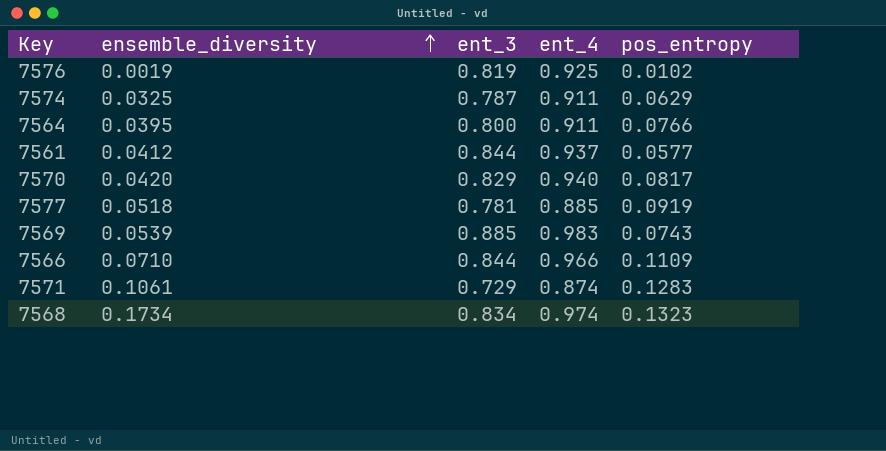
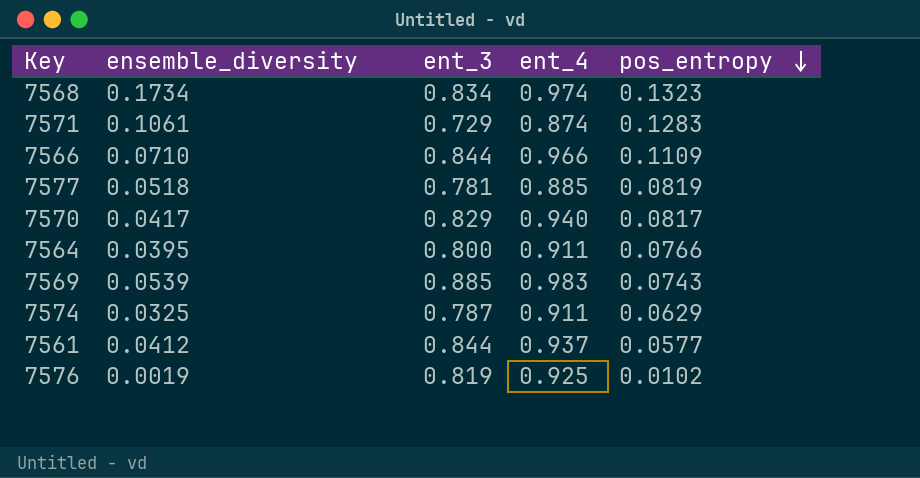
row order: ensemble_diversity ascending -> pos_entropy descending
7577 | pos_entropy: 0.0919 -> 0.0819
7570 | ensemble_diversity: 0.0420 -> 0.0417

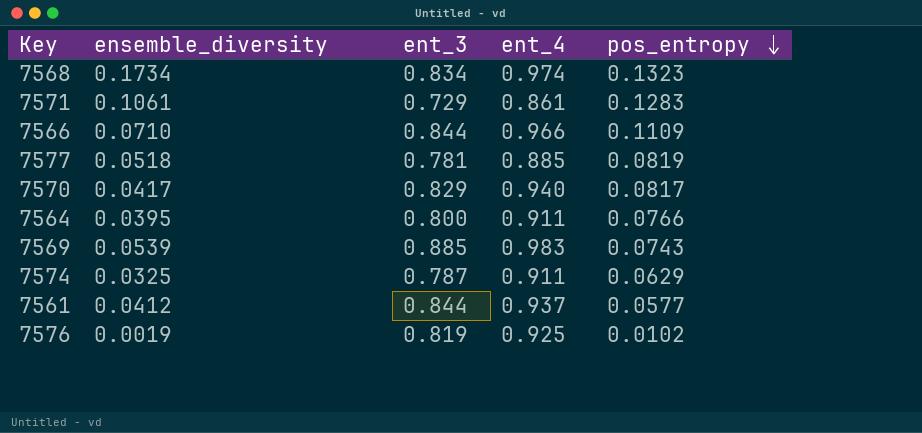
7571 | ent_4: 0.874 -> 0.861

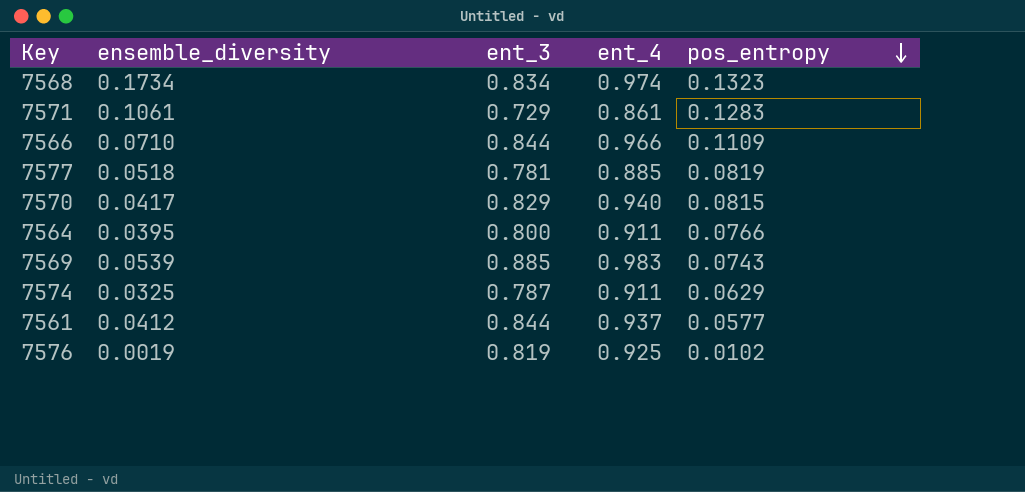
7570 | pos_entropy: 0.0817 -> 0.0815

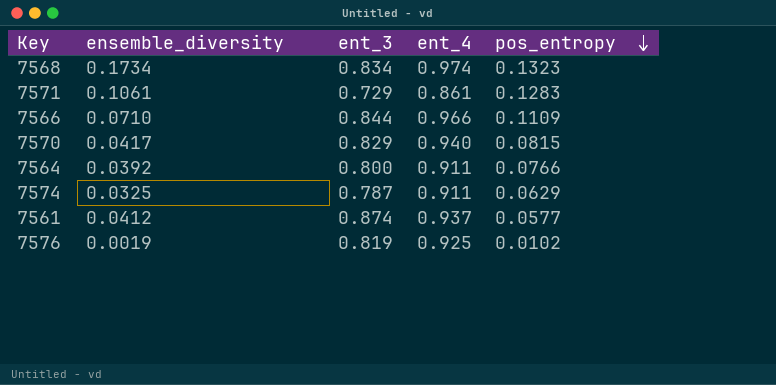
row 7577: 0.0518 | 0.781 | 0.885 | 0.0819 -> none
row 7569: 0.0539 | 0.885 | 0.983 | 0.0743 -> none
7564 | ensemble_diversity: 0.0395 -> 0.0392
7561 | ent_3: 0.844 -> 0.874

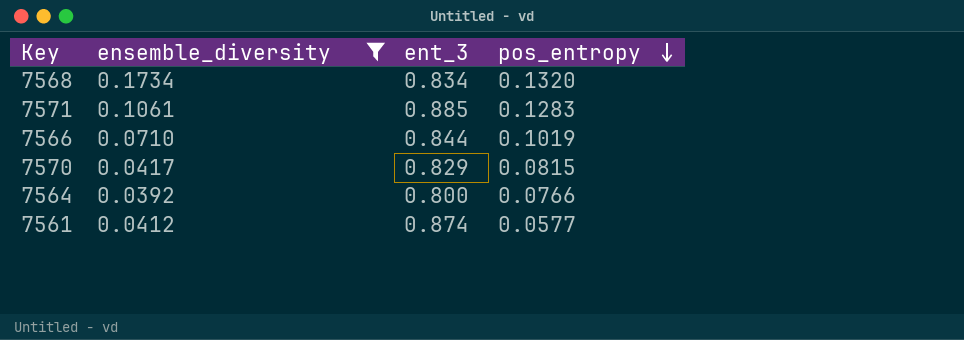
filter: none -> ensemble_diversity >= 0.0392
column ent_4 | position: 4 -> none
7568 | pos_entropy: 0.1323 -> 0.1320
7571 | ent_3: 0.729 -> 0.885
7566 | pos_entropy: 0.1109 -> 0.1019

